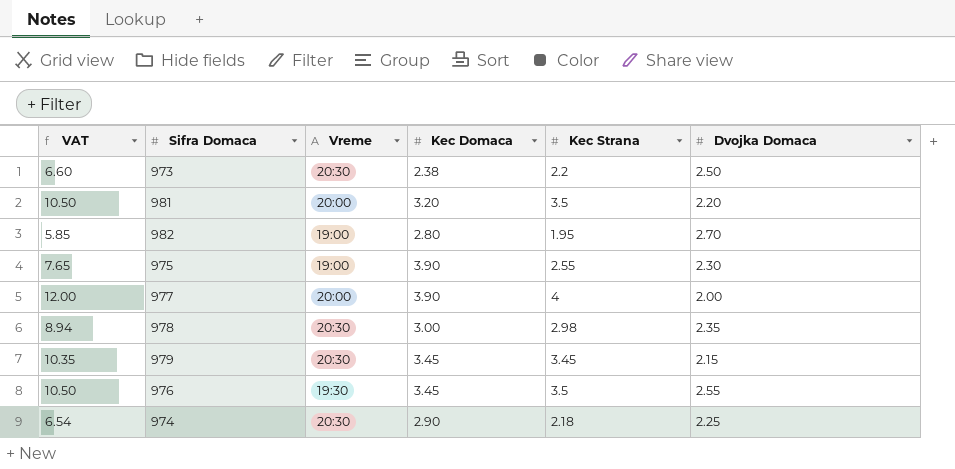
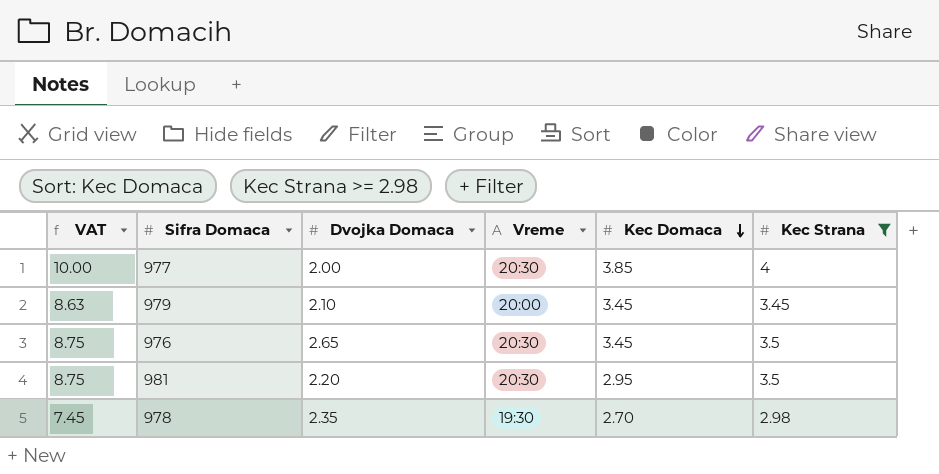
filter: none -> Kec Strana >= 2.98
row order: none -> Kec Domaca descending
column VAT | formula: [Kec Strana] * 3 -> [Kec Strana] * 2.5
column Dvojka Domaca | position: 6 -> 3
977 | Vreme: 20:00 -> 20:30
977 | Kec Domaca: 3.90 -> 3.85
979 | Dvojka Domaca: 2.15 -> 2.10
979 | Vreme: 20:30 -> 20:00
976 | Dvojka Domaca: 2.55 -> 2.65
976 | Vreme: 19:30 -> 20:30
981 | Vreme: 20:00 -> 20:30
981 | Kec Domaca: 3.20 -> 2.95
978 | Vreme: 20:30 -> 19:30
978 | Kec Domaca: 3.00 -> 2.70

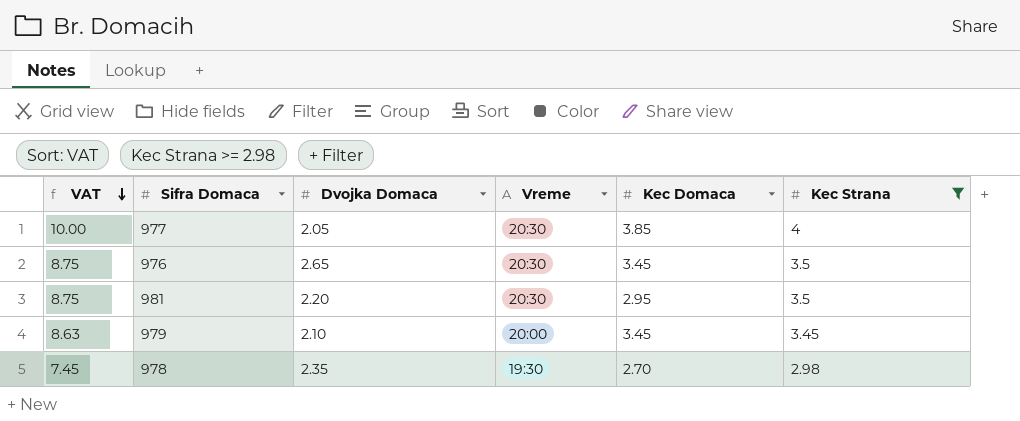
row order: Kec Domaca descending -> VAT descending
977 | Dvojka Domaca: 2.00 -> 2.05

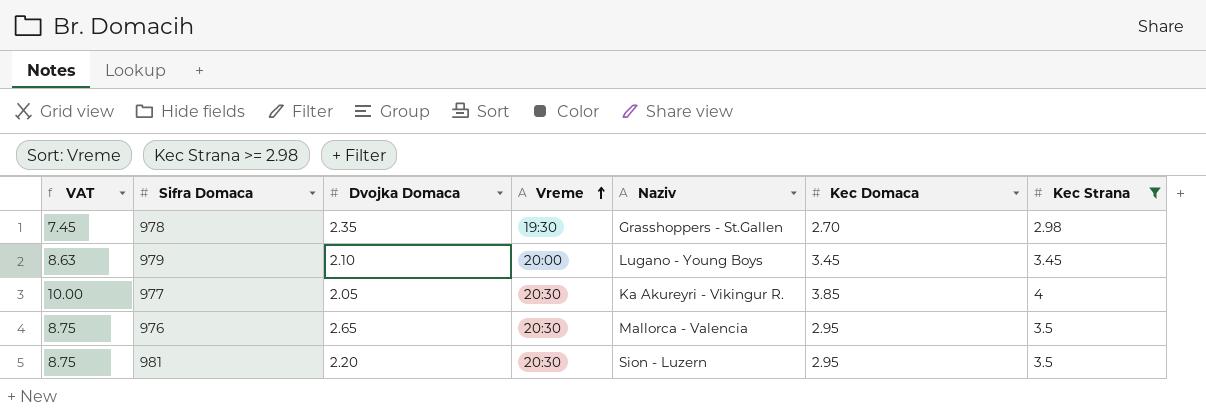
row order: VAT descending -> Vreme ascending
column Naziv | position: none -> 5
976 | Kec Domaca: 3.45 -> 2.95

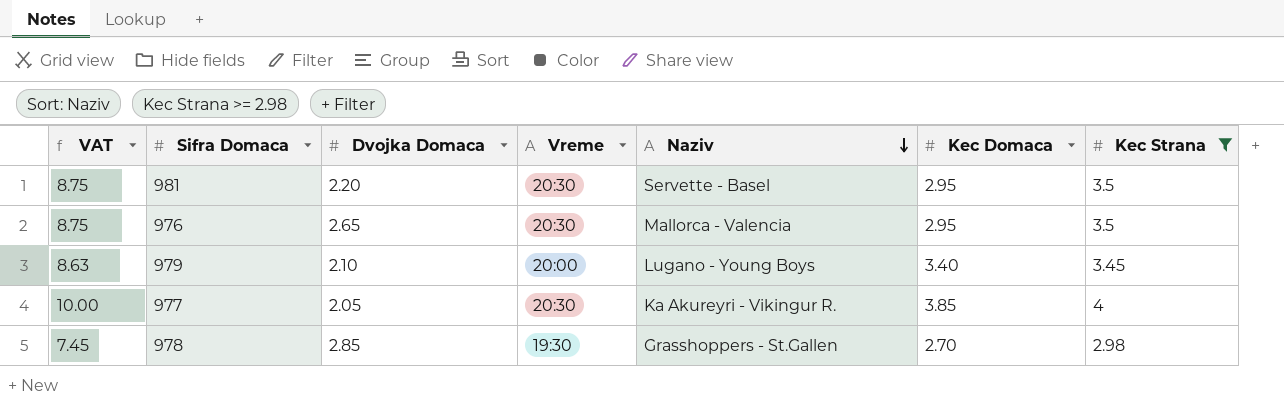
row order: Vreme ascending -> Naziv descending
981 | Naziv: Sion - Luzern -> Servette - Basel
979 | Kec Domaca: 3.45 -> 3.40
978 | Dvojka Domaca: 2.35 -> 2.85

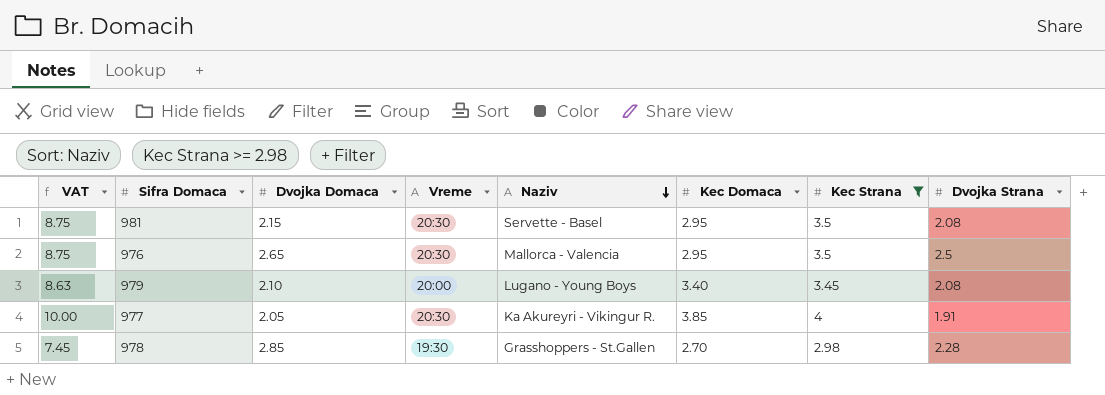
column Dvojka Strana | position: none -> 8
981 | Dvojka Domaca: 2.20 -> 2.15

